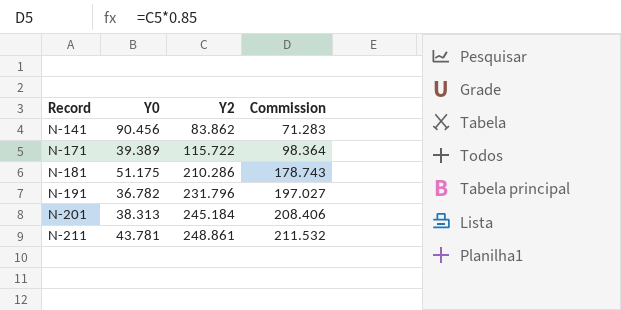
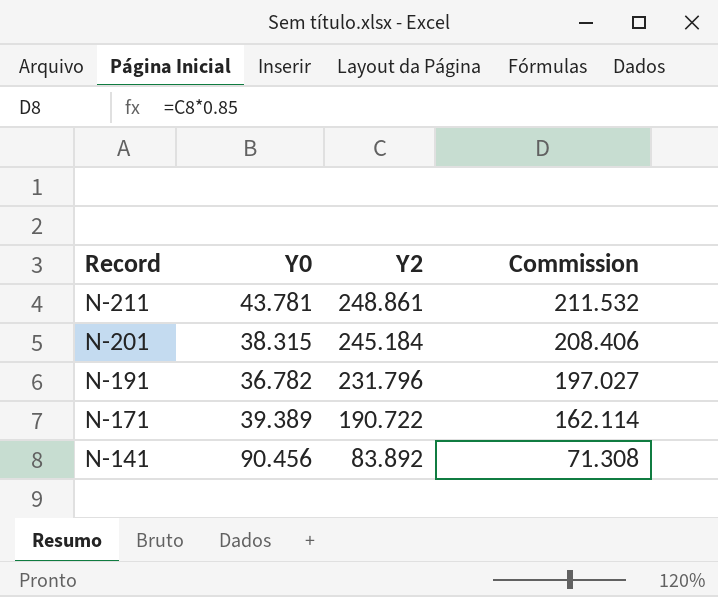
row order: Record ascending -> Record descending
row N-181: 51.175 | 210.286 | 178.743 -> none
N-201 | Y0: 38.313 -> 38.315
N-171 | Y2: 115.722 -> 190.722
N-171 | Commission: 98.364 -> 162.114
N-141 | Y2: 83.862 -> 83.892
N-141 | Commission: 71.283 -> 71.308

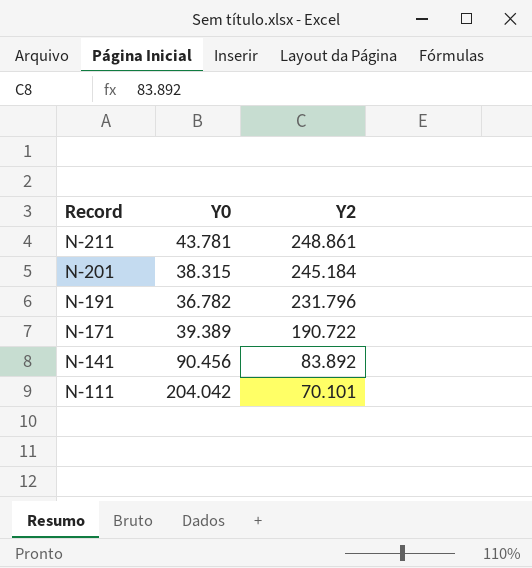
column Commission | formula: [Y2] * 0.85 -> none
row N-111: none -> 204.042 | 70.101

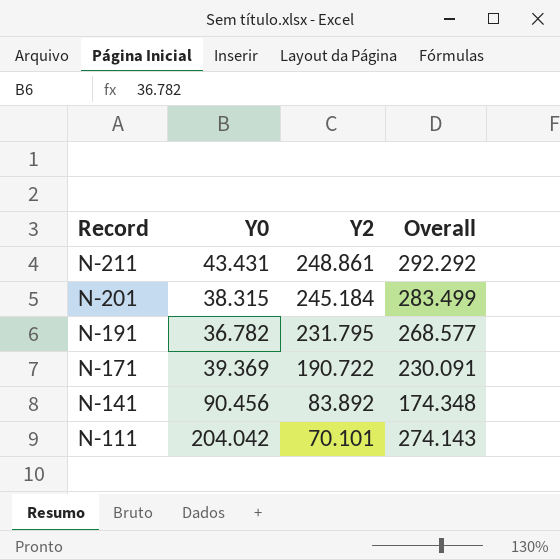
column Overall | formula: none -> [Y0] + [Y2]
N-211 | Y0: 43.781 -> 43.431
N-191 | Y2: 231.796 -> 231.795
N-171 | Y0: 39.389 -> 39.369

